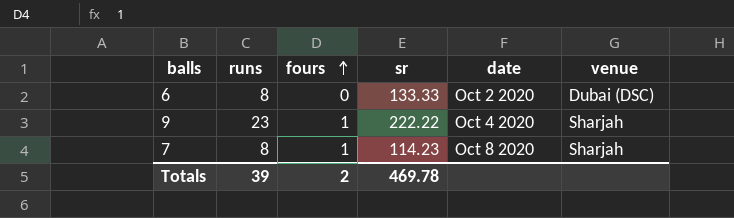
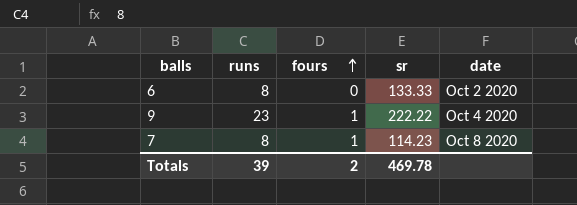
column venue | position: 6 -> none

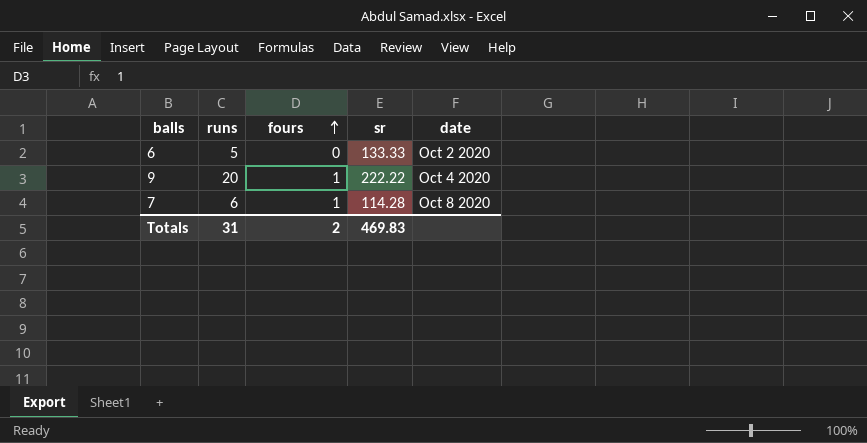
6 | runs: 8 -> 5
9 | runs: 23 -> 20
7 | runs: 8 -> 6
7 | sr: 114.23 -> 114.28
Totals | runs: 39 -> 31
Totals | sr: 469.78 -> 469.83

